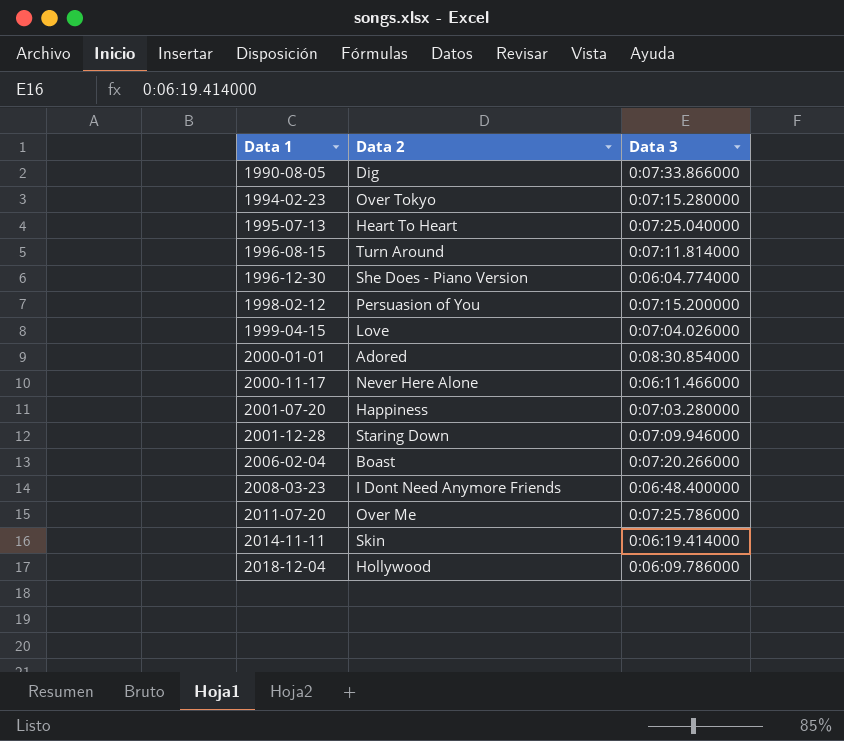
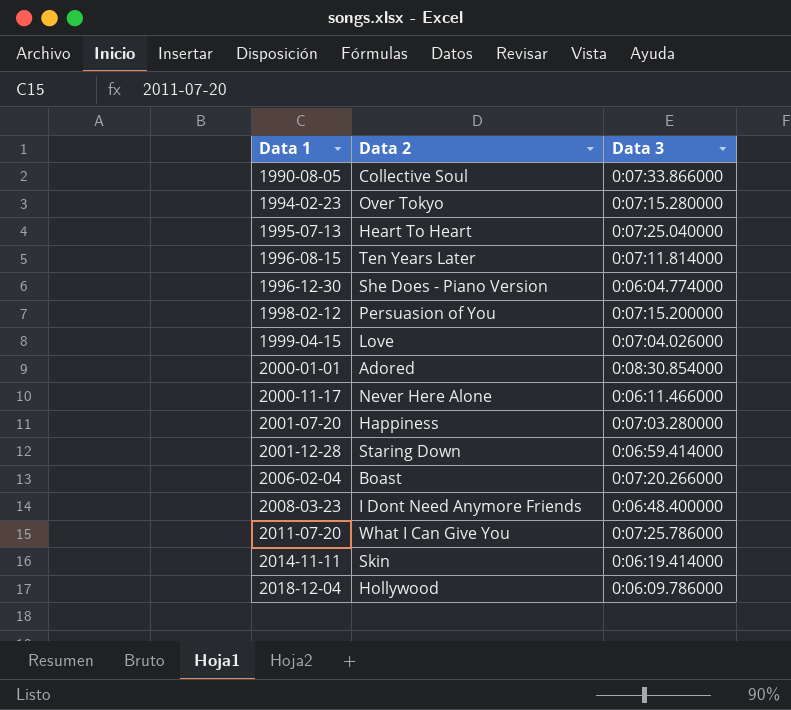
1990-08-05 | Data 2: Dig -> Collective Soul
1996-08-15 | Data 2: Turn Around -> Ten Years Later
2001-12-28 | Data 3: 0:07:09.946000 -> 0:06:59.414000
2011-07-20 | Data 2: Over Me -> What I Can Give You

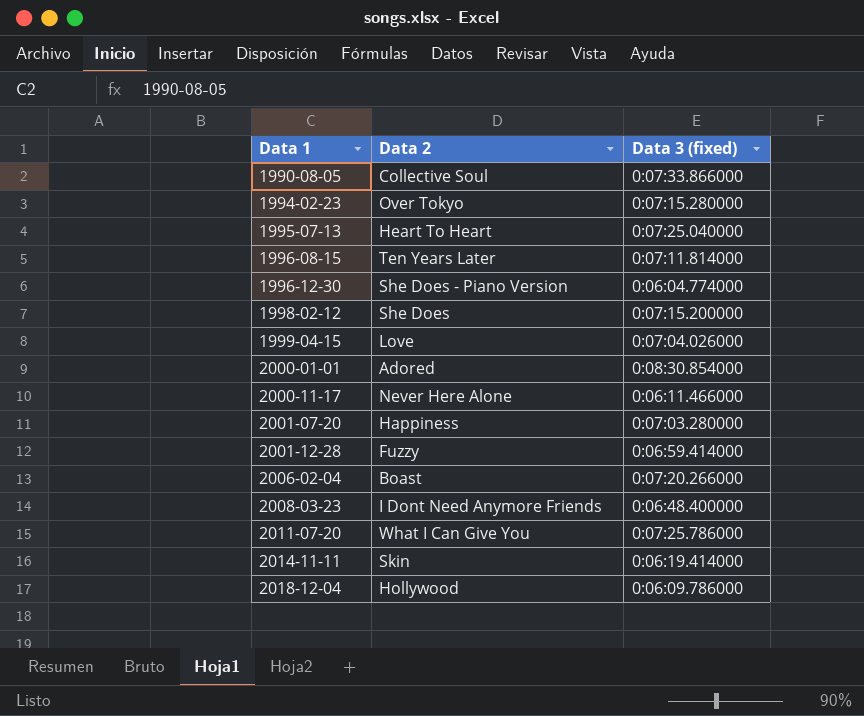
column name: Data 3 -> Data 3 (fixed)
1998-02-12 | Data 2: Persuasion of You -> She Does
2001-12-28 | Data 2: Staring Down -> Fuzzy

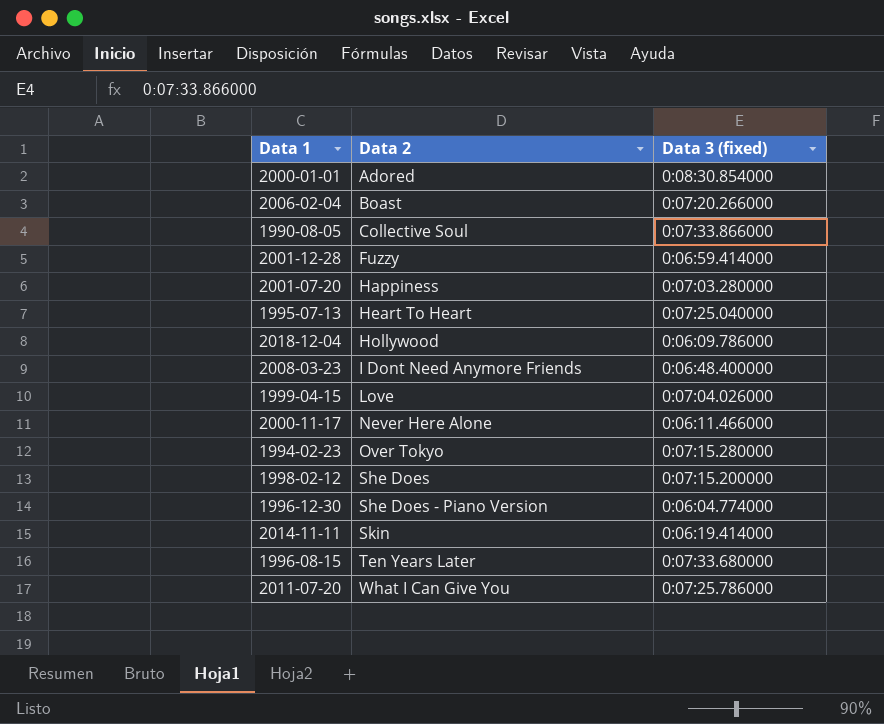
row order: Data 1 ascending -> Data 2 ascending
1996-08-15 | Data 3 (fixed): 0:07:11.814000 -> 0:07:33.680000

